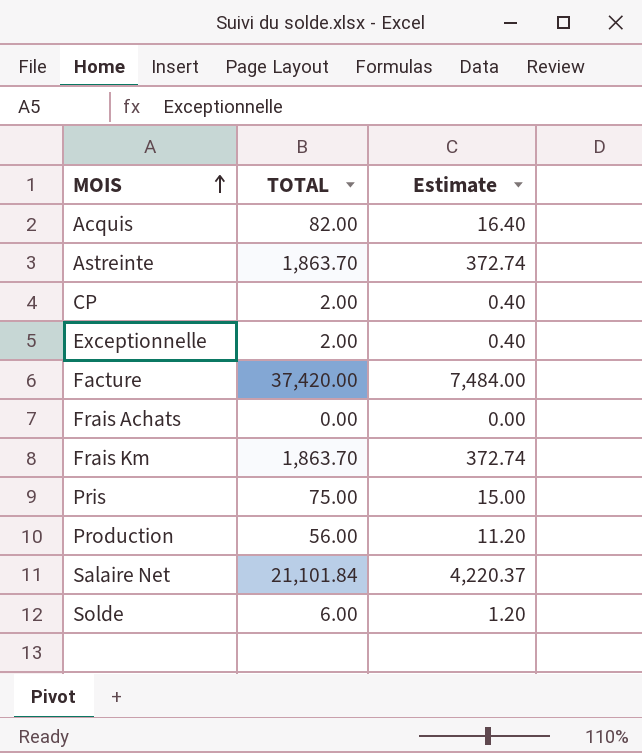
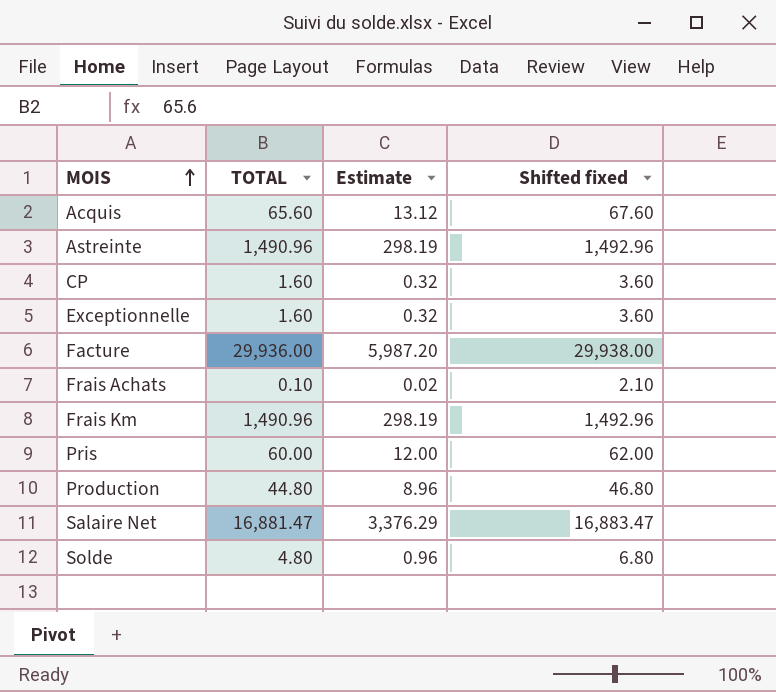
column Shifted fixed | formula: none -> [TOTAL] + 2
Acquis | TOTAL: 82.00 -> 65.60
Acquis | Estimate: 16.40 -> 13.12
Astreinte | TOTAL: 1,863.70 -> 1,490.96
Astreinte | Estimate: 372.74 -> 298.19
CP | TOTAL: 2.00 -> 1.60
CP | Estimate: 0.40 -> 0.32
Exceptionnelle | TOTAL: 2.00 -> 1.60
Exceptionnelle | Estimate: 0.40 -> 0.32
Facture | TOTAL: 37,420.00 -> 29,936.00
Facture | Estimate: 7,484.00 -> 5,987.20
Frais Achats | TOTAL: 0.00 -> 0.10
Frais Achats | Estimate: 0.00 -> 0.02
Frais Km | TOTAL: 1,863.70 -> 1,490.96
Frais Km | Estimate: 372.74 -> 298.19
Pris | TOTAL: 75.00 -> 60.00
Pris | Estimate: 15.00 -> 12.00
Production | TOTAL: 56.00 -> 44.80
Production | Estimate: 11.20 -> 8.96
Salaire Net | TOTAL: 21,101.84 -> 16,881.47
Salaire Net | Estimate: 4,220.37 -> 3,376.29
Solde | TOTAL: 6.00 -> 4.80
Solde | Estimate: 1.20 -> 0.96

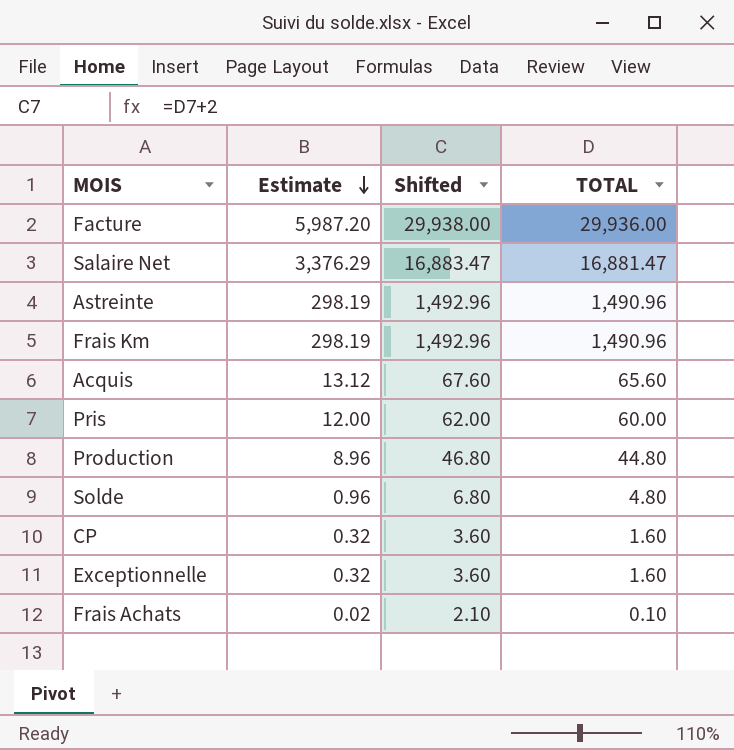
row order: MOIS ascending -> Estimate descending
column name: Shifted fixed -> Shifted
column TOTAL | position: 2 -> 4

